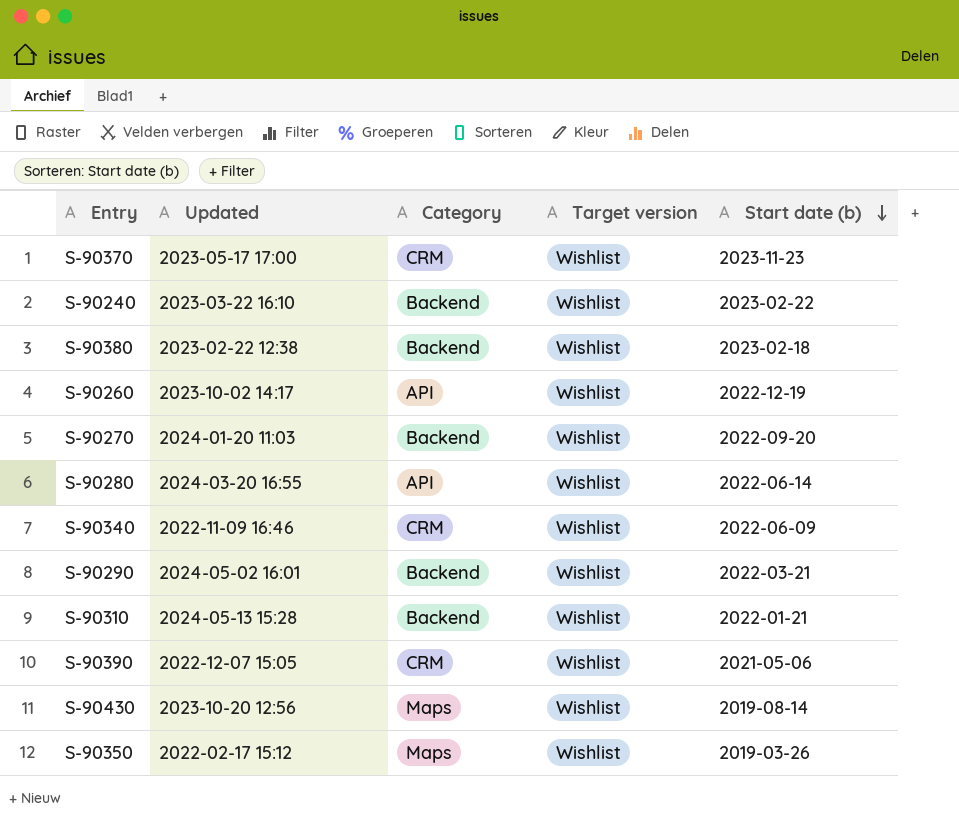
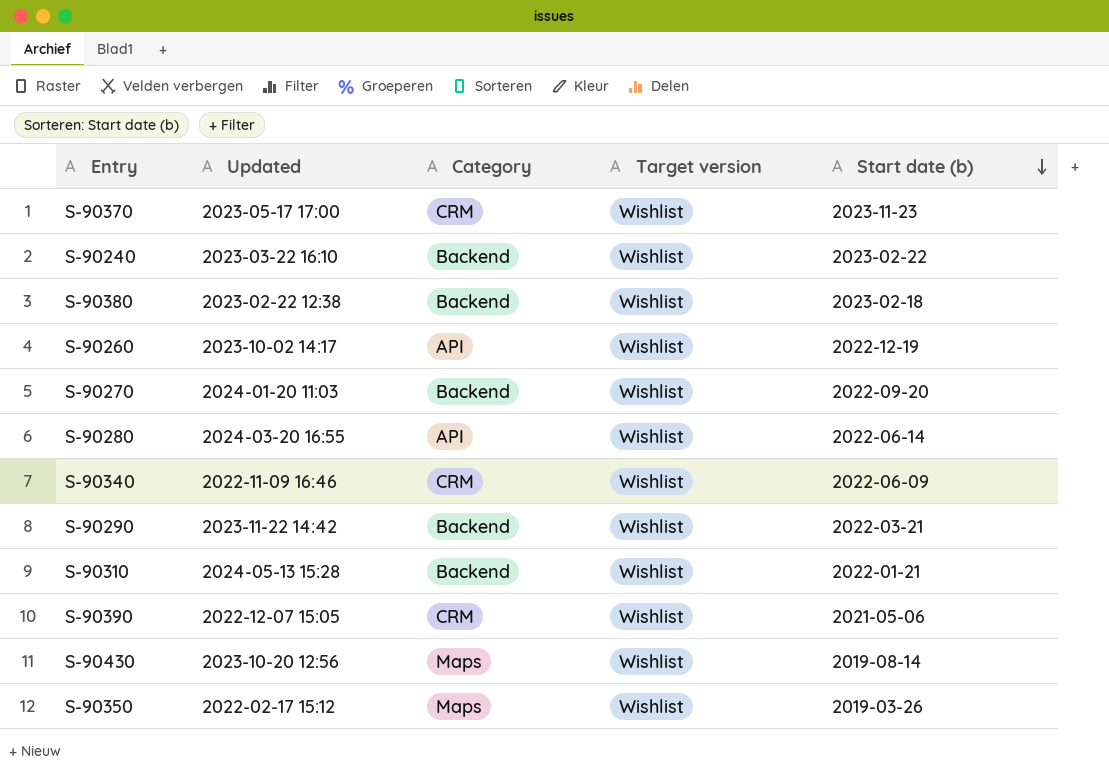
S-90290 | Updated: 2024-05-02 16:01 -> 2023-11-22 14:42

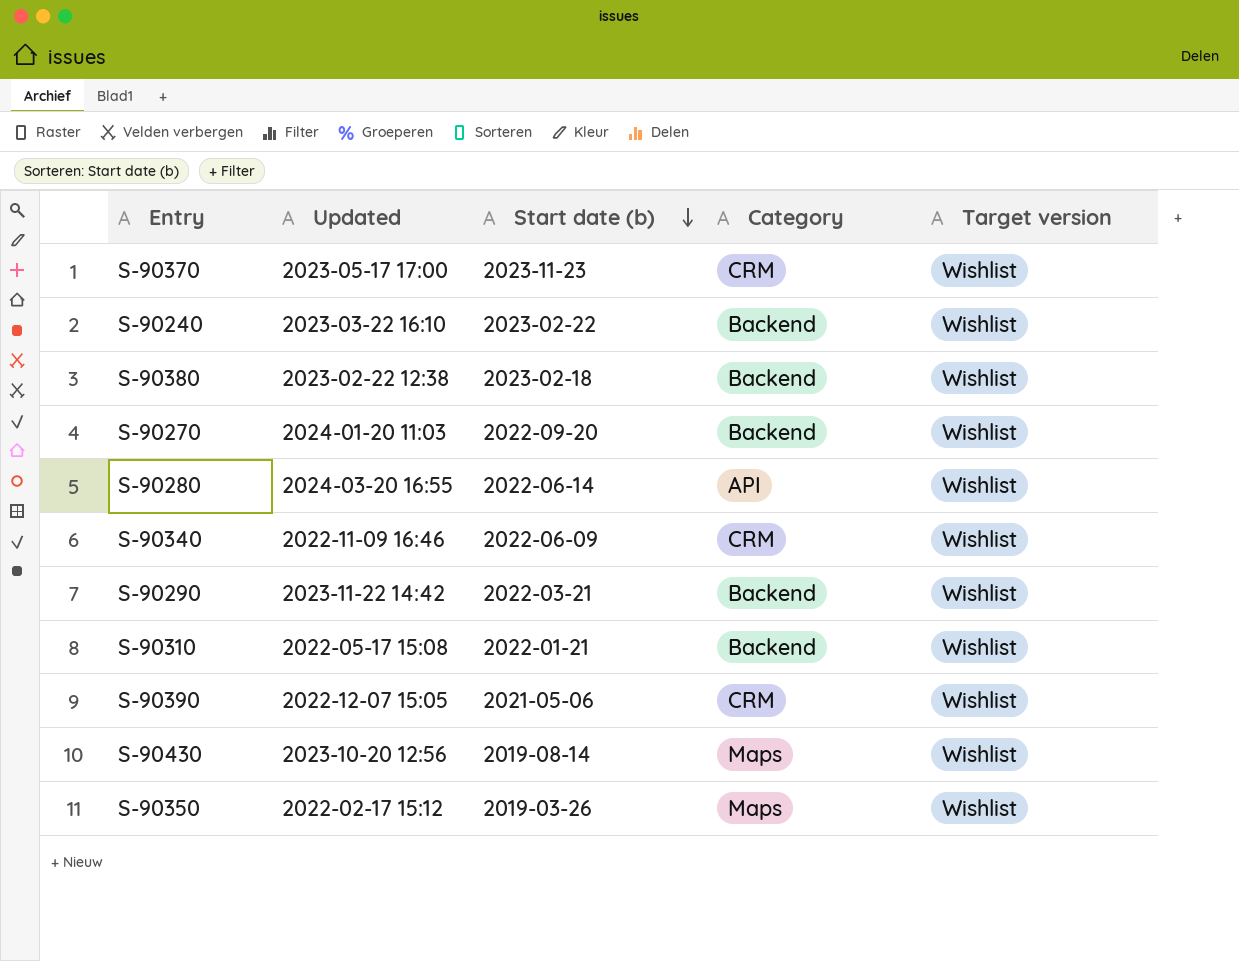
column Start date (b) | position: 5 -> 3
row S-90260: 2023-10-02 14:17 | API | Wishlist | 2022-12-19 -> none
S-90310 | Updated: 2024-05-13 15:28 -> 2022-05-17 15:08

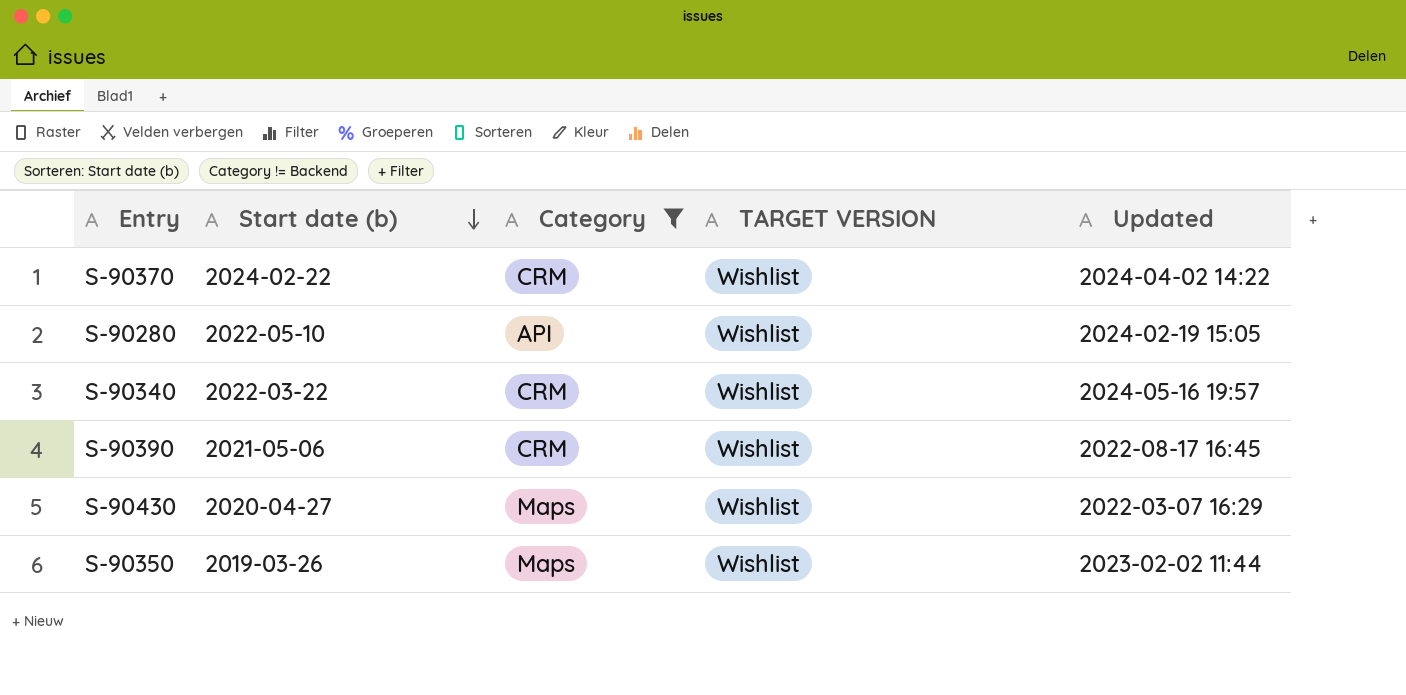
filter: none -> Category != Backend
column name: Target version -> TARGET VERSION
column Updated | position: 2 -> 5
S-90370 | Start date (b): 2023-11-23 -> 2024-02-22
S-90370 | Updated: 2023-05-17 17:00 -> 2024-04-02 14:22
S-90280 | Start date (b): 2022-06-14 -> 2022-05-10
S-90280 | Updated: 2024-03-20 16:55 -> 2024-02-19 15:05
S-90340 | Start date (b): 2022-06-09 -> 2022-03-22
S-90340 | Updated: 2022-11-09 16:46 -> 2024-05-16 19:57
S-90390 | Updated: 2022-12-07 15:05 -> 2022-08-17 16:45
S-90430 | Start date (b): 2019-08-14 -> 2020-04-27
S-90430 | Updated: 2023-10-20 12:56 -> 2022-03-07 16:29
S-90350 | Updated: 2022-02-17 15:12 -> 2023-02-02 11:44

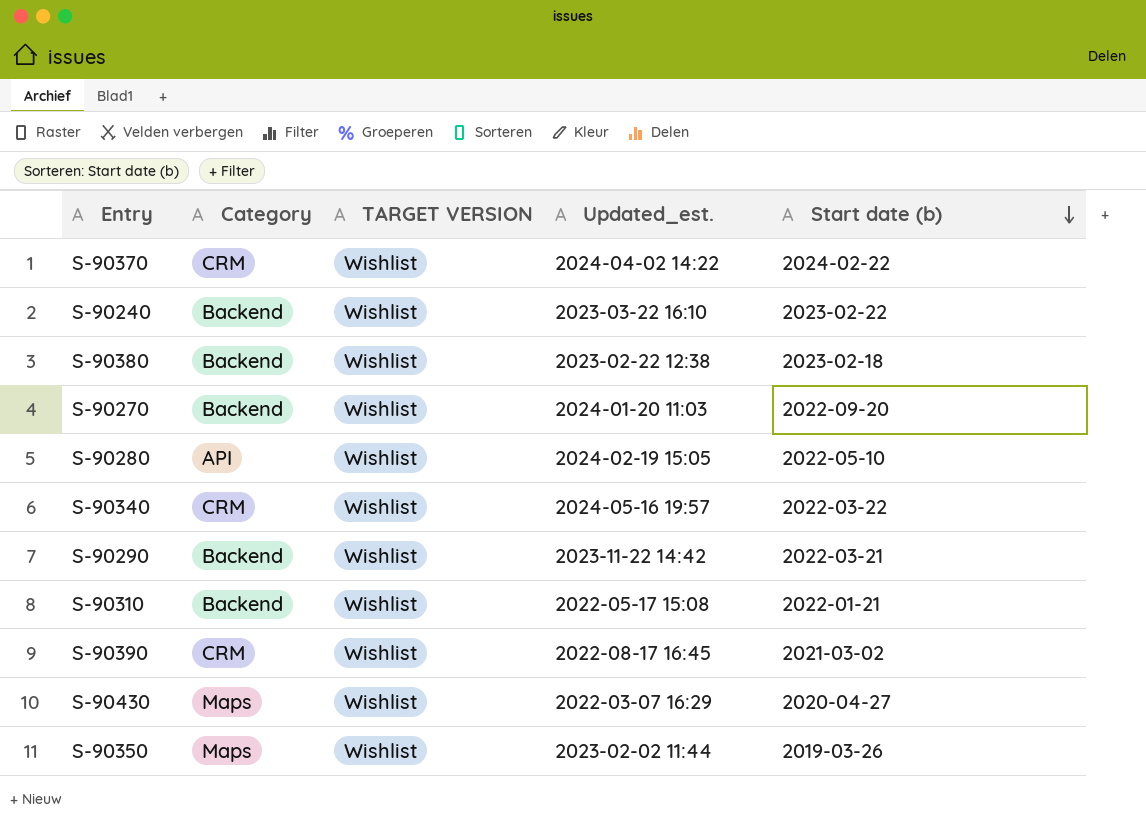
filter: Category != Backend -> none
column name: Updated -> Updated_est.
column Start date (b) | position: 2 -> 5
S-90390 | Start date (b): 2021-05-06 -> 2021-03-02

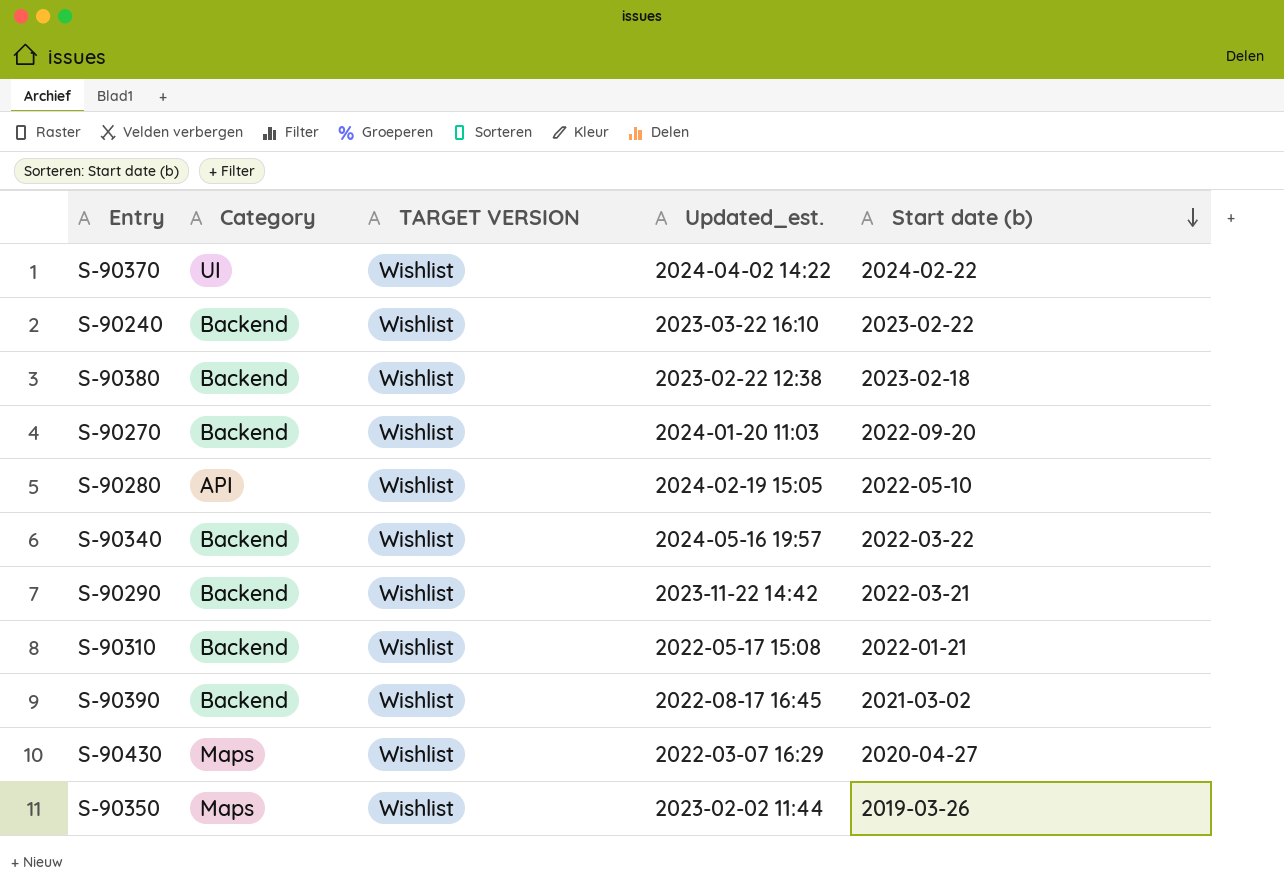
S-90370 | Category: CRM -> UI
S-90340 | Category: CRM -> Backend
S-90390 | Category: CRM -> Backend

